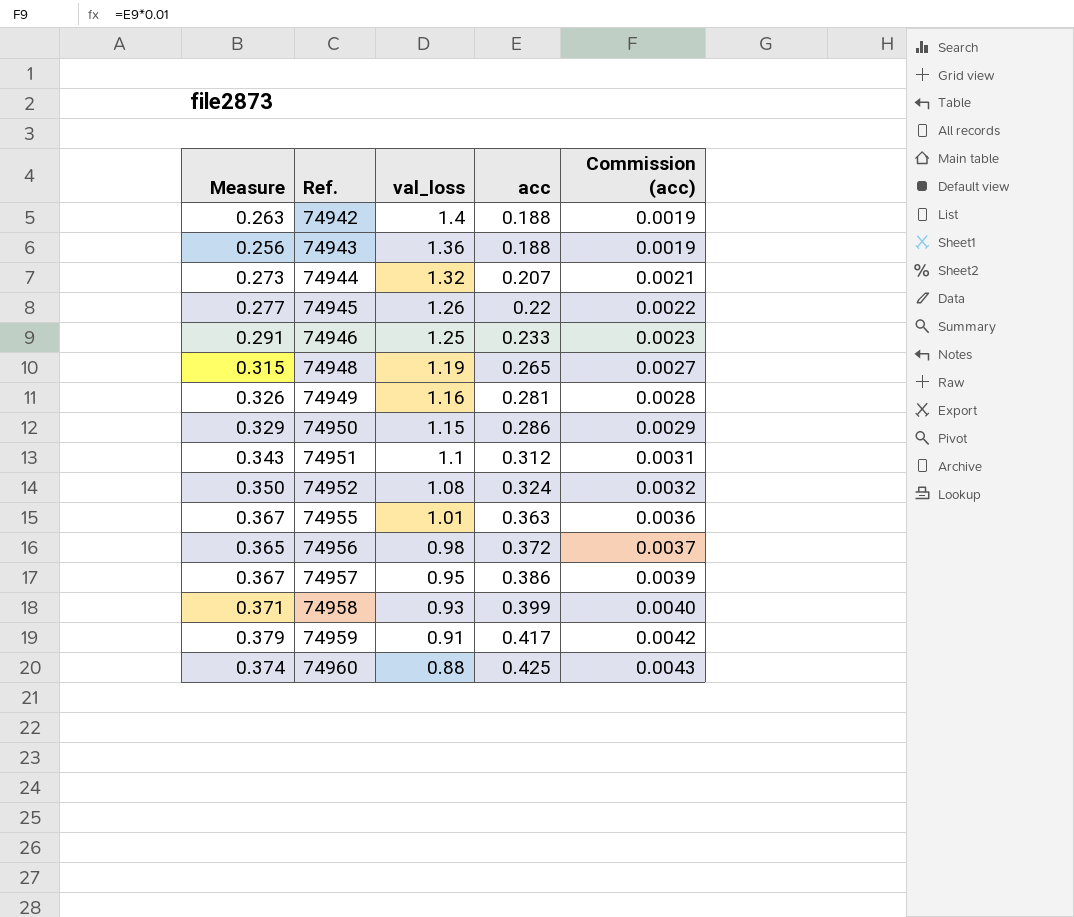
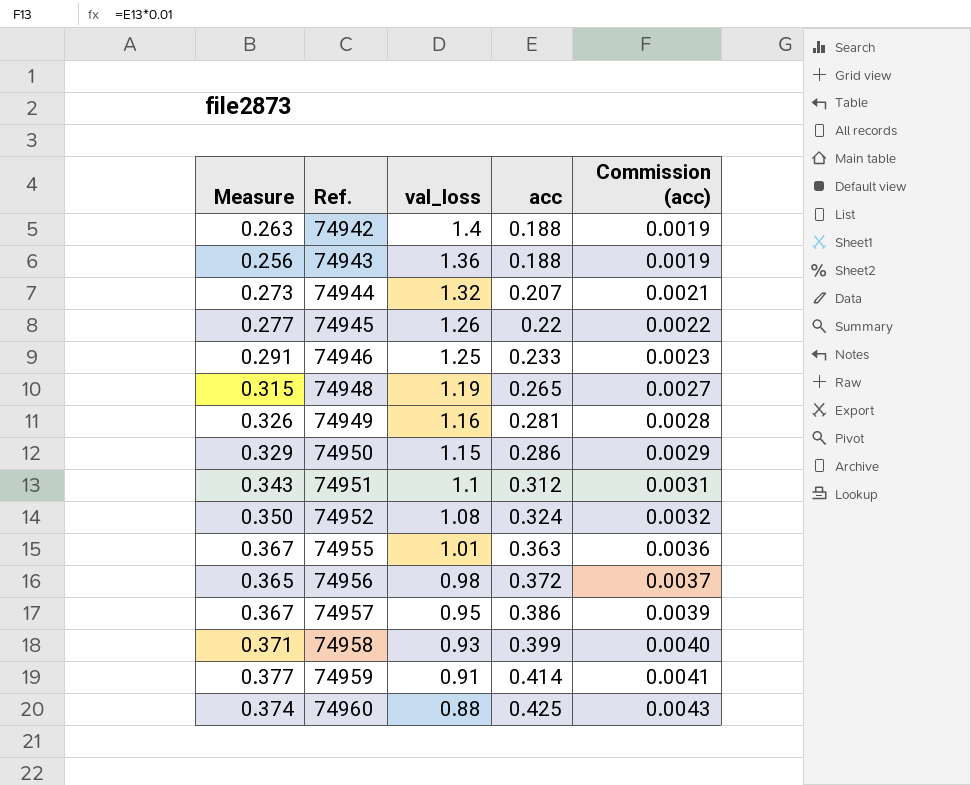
74959 | Measure: 0.379 -> 0.377
74959 | acc: 0.417 -> 0.414
74959 | Commission (acc): 0.0042 -> 0.0041

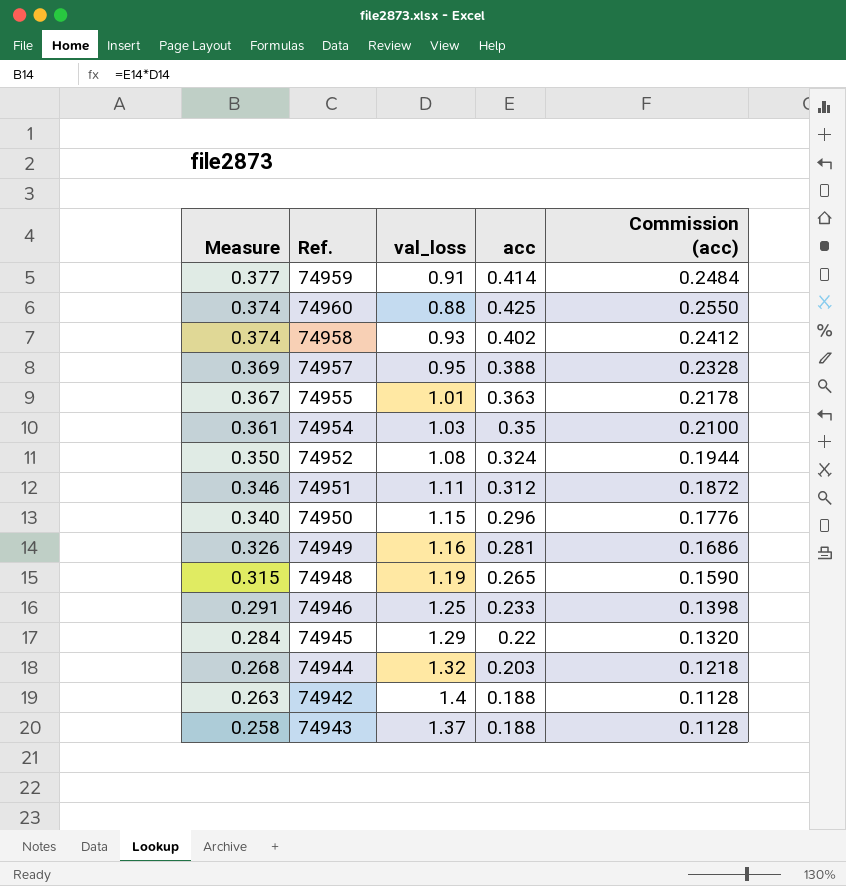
row order: Ref. ascending -> Measure descending
column Commission (acc) | formula: [acc] * 0.01 -> [acc] * 0.6
row 74956: 0.365 | 0.98 | 0.372 | 0.0037 -> none
74958 | Measure: 0.371 -> 0.374
74958 | acc: 0.399 -> 0.402
74957 | Measure: 0.367 -> 0.369
74957 | acc: 0.386 -> 0.388
row 74954: none -> 0.361 | 1.03 | 0.35 | 0.2100
74951 | Measure: 0.343 -> 0.346
74951 | val_loss: 1.1 -> 1.11
74950 | Measure: 0.329 -> 0.340
74950 | acc: 0.286 -> 0.296
74945 | Measure: 0.277 -> 0.284
74945 | val_loss: 1.26 -> 1.29
74944 | Measure: 0.273 -> 0.268
74944 | acc: 0.207 -> 0.203
74943 | Measure: 0.256 -> 0.258
74943 | val_loss: 1.36 -> 1.37

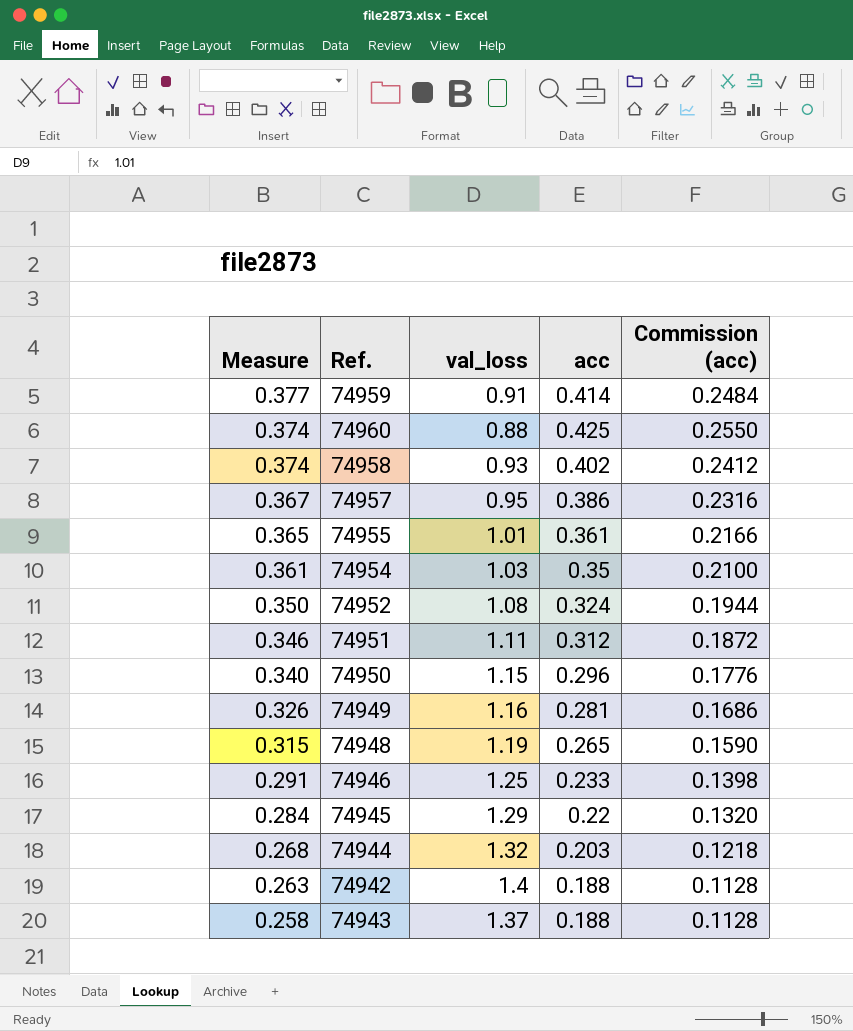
74957 | Measure: 0.369 -> 0.367
74957 | acc: 0.388 -> 0.386
74957 | Commission (acc): 0.2328 -> 0.2316
74955 | Measure: 0.367 -> 0.365
74955 | acc: 0.363 -> 0.361
74955 | Commission (acc): 0.2178 -> 0.2166

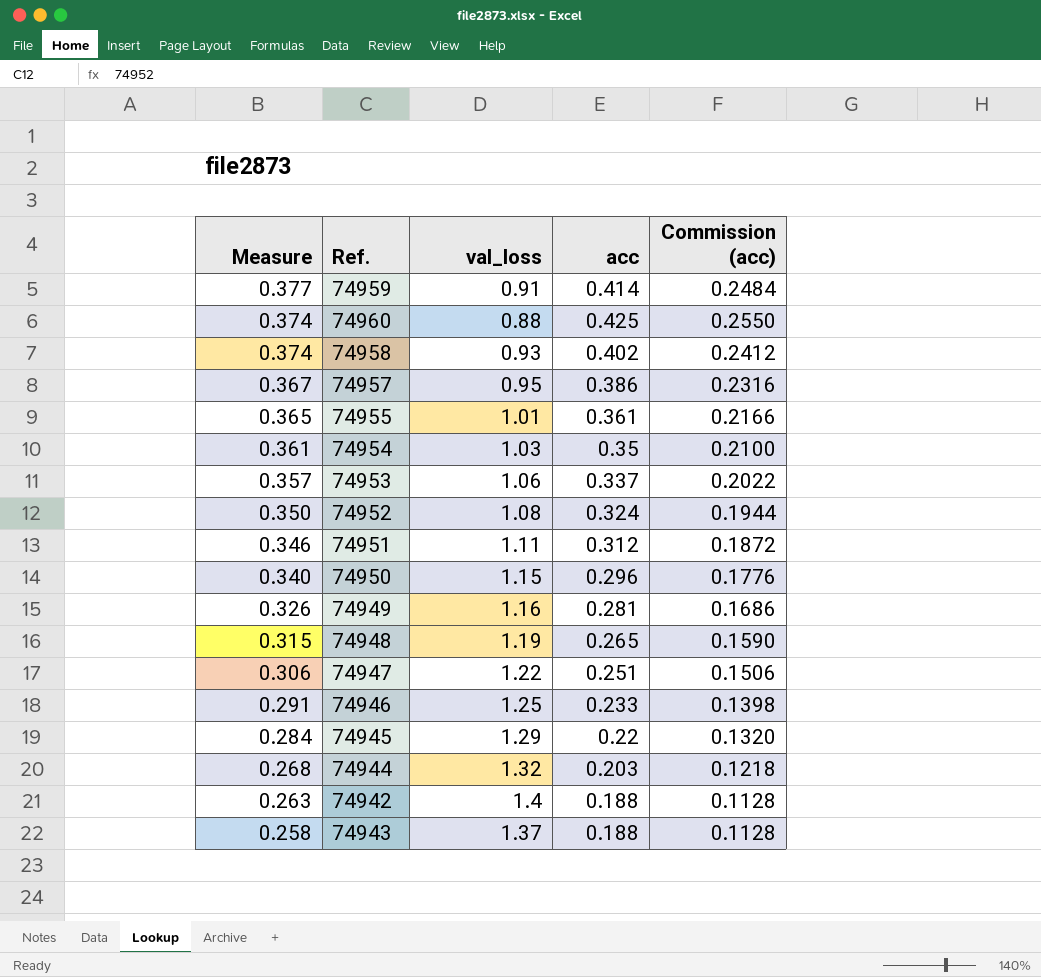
row 74953: none -> 0.357 | 1.06 | 0.337 | 0.2022
row 74947: none -> 0.306 | 1.22 | 0.251 | 0.1506

